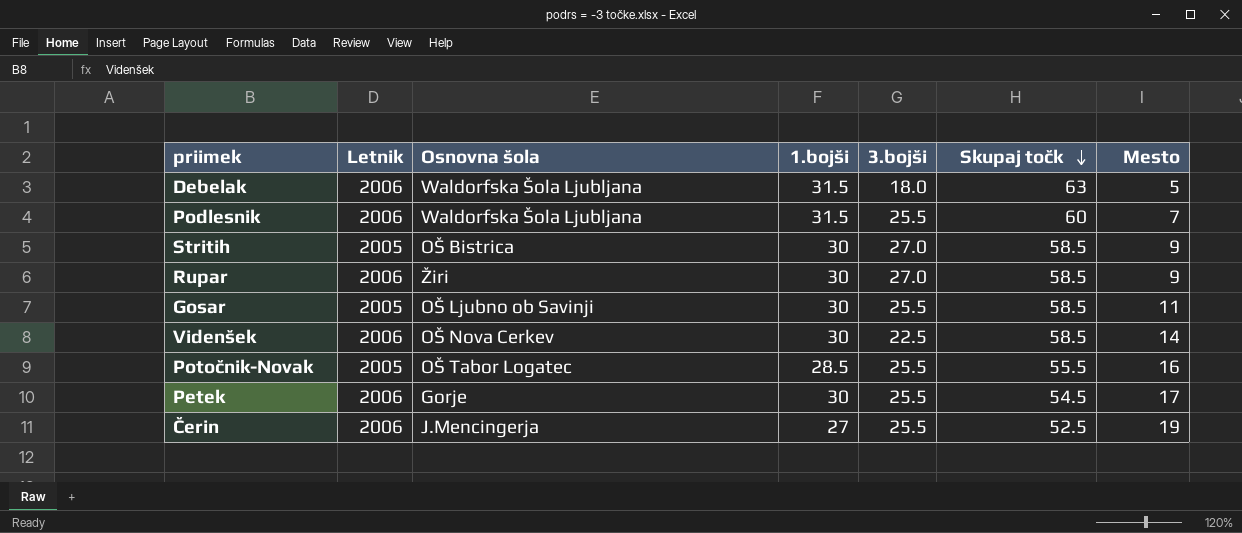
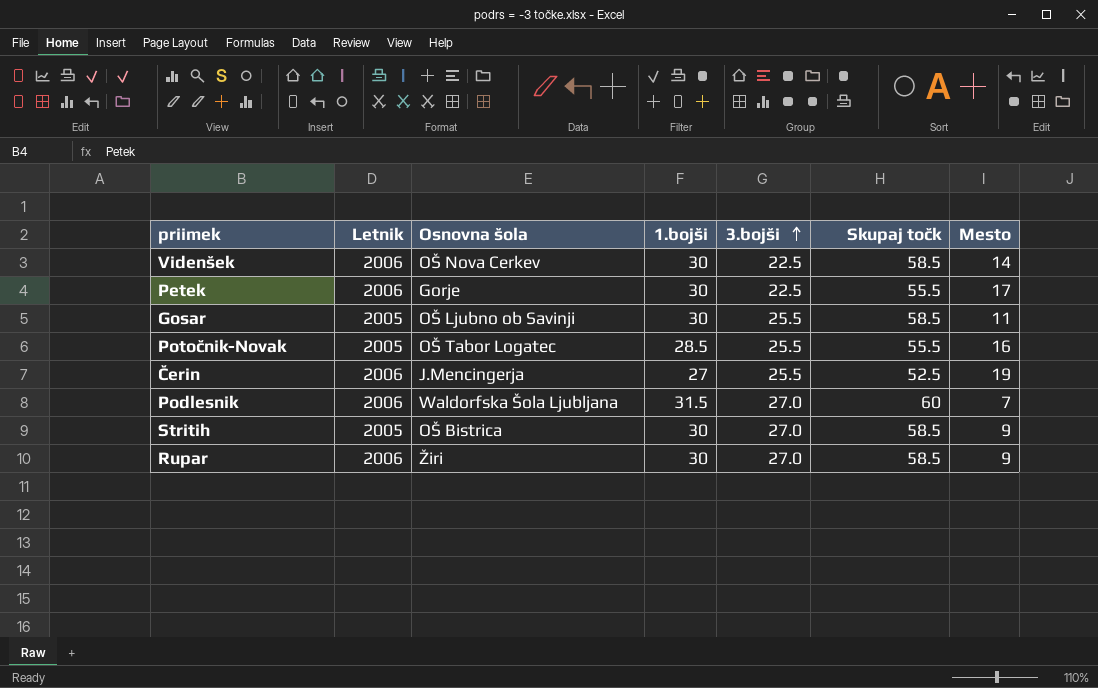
row order: Skupaj točk descending -> 3.bojši ascending
row Debelak: 2006 | Waldorfska Šola Ljubljana | 31.5 | 18.0 | 63 | 5 -> none
Petek | 3.bojši: 25.5 -> 22.5
Petek | Skupaj točk: 54.5 -> 55.5
Podlesnik | 3.bojši: 25.5 -> 27.0

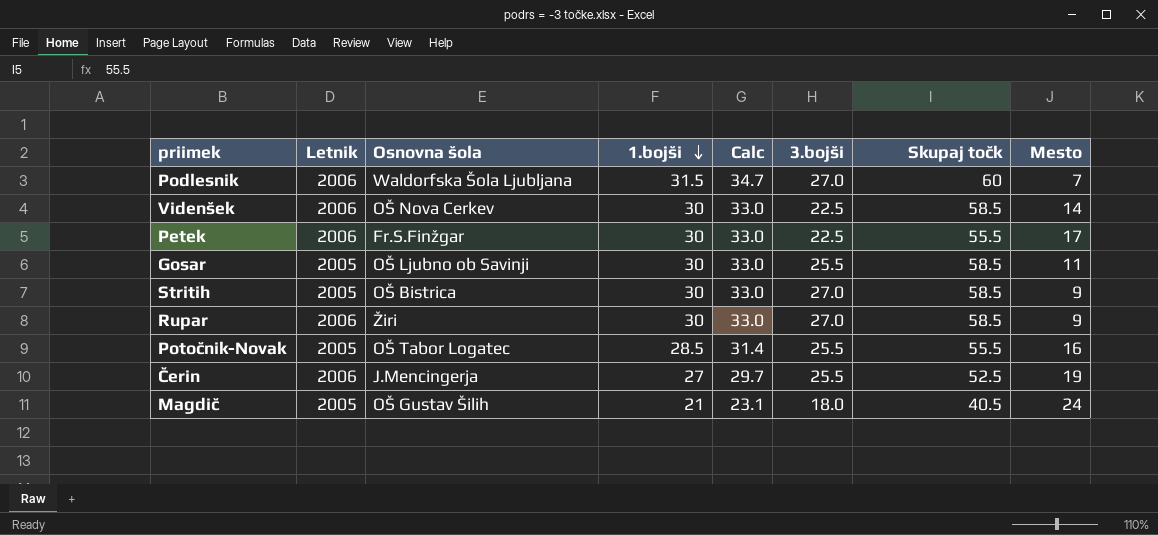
row order: 3.bojši ascending -> 1.bojši descending
column Calc | formula: none -> [1.bojši] * 1.1
Petek | Osnovna šola: Gorje -> Fr.S.Finžgar
row Magdič: none -> 2005 | OŠ Gustav Šilih | 21 | 23.1 | 18.0 | 40.5 | 24

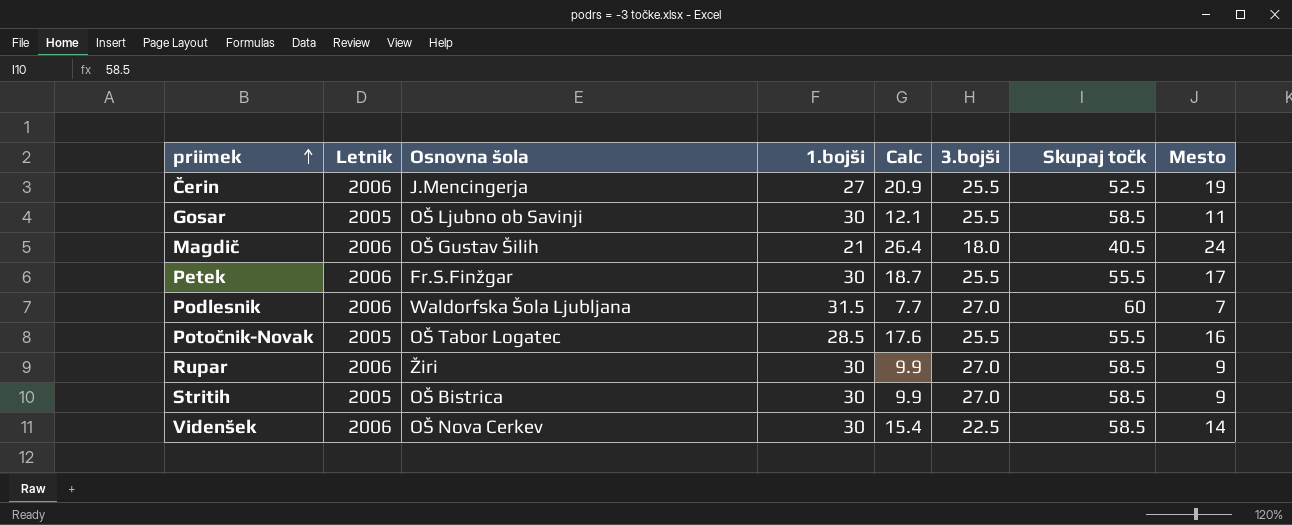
row order: 1.bojši descending -> priimek ascending
column Calc | formula: [1.bojši] * 1.1 -> [Mesto] * 1.1
Magdič | Letnik: 2005 -> 2006
Petek | 3.bojši: 22.5 -> 25.5

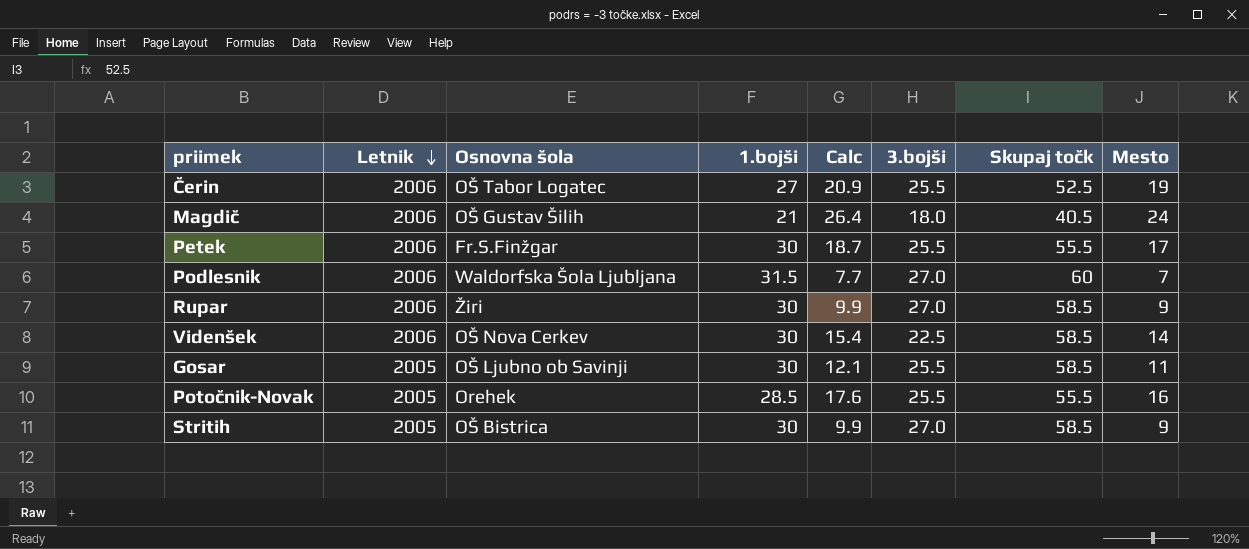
row order: priimek ascending -> Letnik descending
Čerin | Osnovna šola: J.Mencingerja -> OŠ Tabor Logatec
Potočnik-Novak | Osnovna šola: OŠ Tabor Logatec -> Orehek

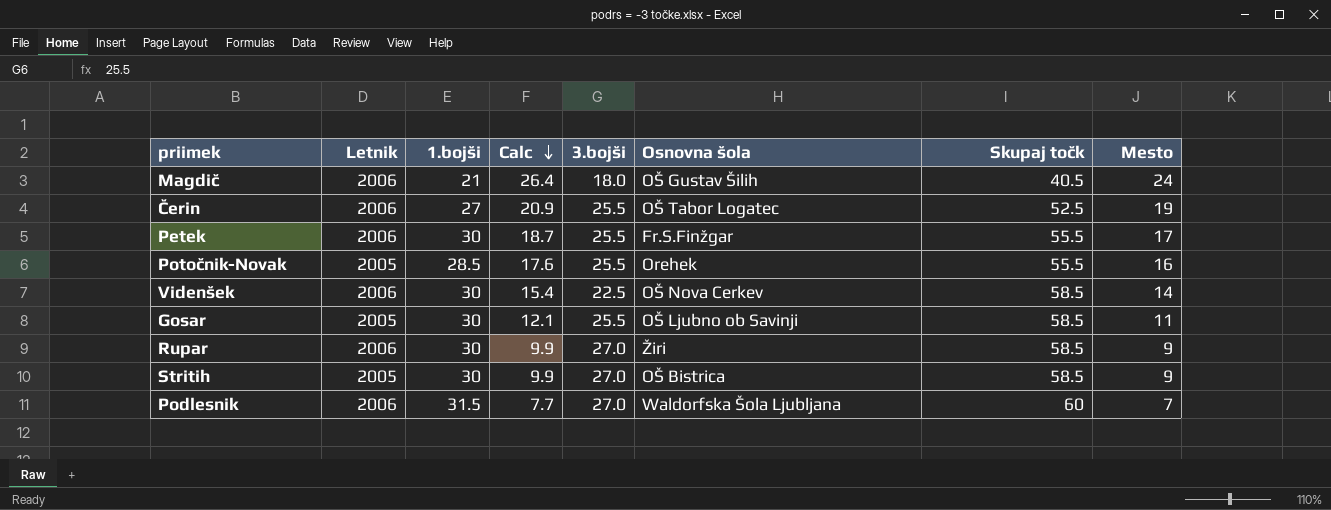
row order: Letnik descending -> Calc descending
column Osnovna šola | position: 3 -> 6

